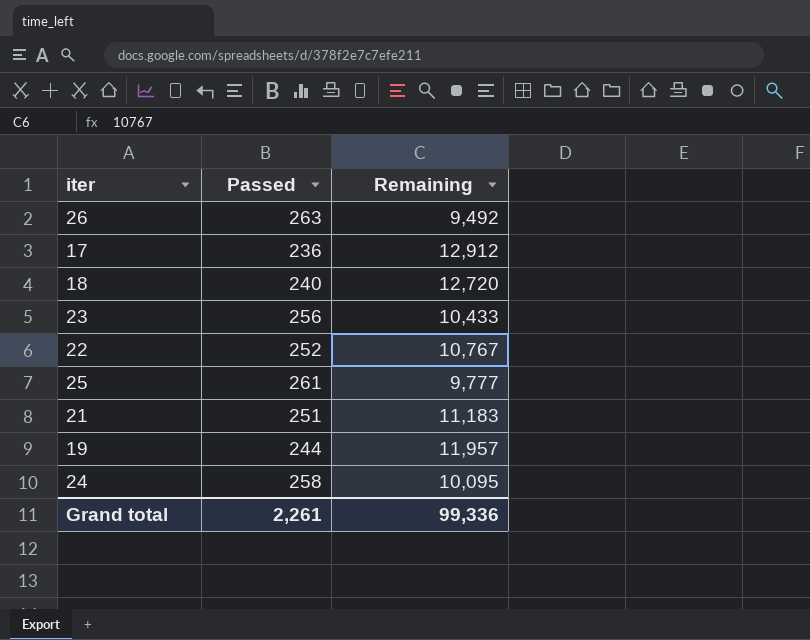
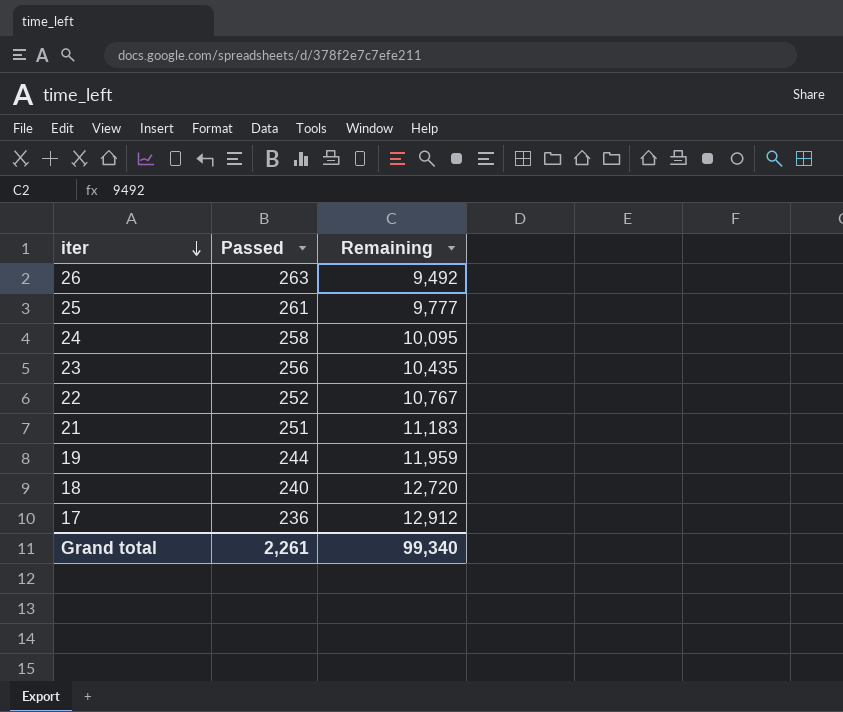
row order: none -> iter descending
23 | Remaining: 10,433 -> 10,435
19 | Remaining: 11,957 -> 11,959
Grand total | Remaining: 99,336 -> 99,340

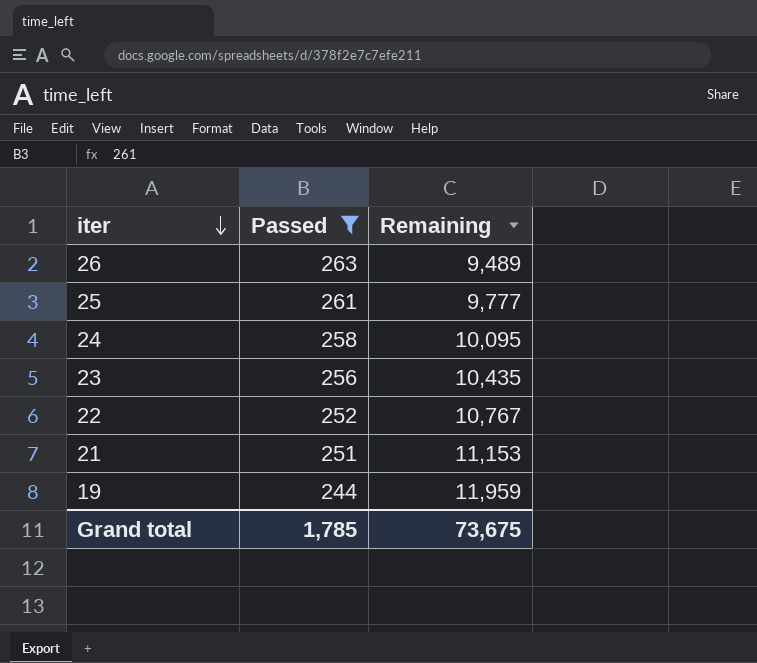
filter: none -> Passed >= 244
26 | Remaining: 9,492 -> 9,489
21 | Remaining: 11,183 -> 11,153
Grand total | Passed: 2,261 -> 1,785
Grand total | Remaining: 99,340 -> 73,675

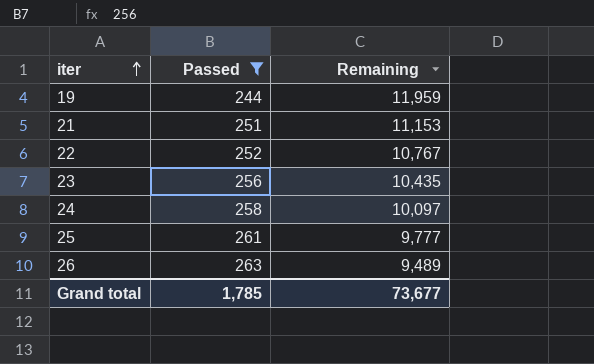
row order: iter descending -> iter ascending
24 | Remaining: 10,095 -> 10,097
Grand total | Remaining: 73,675 -> 73,677

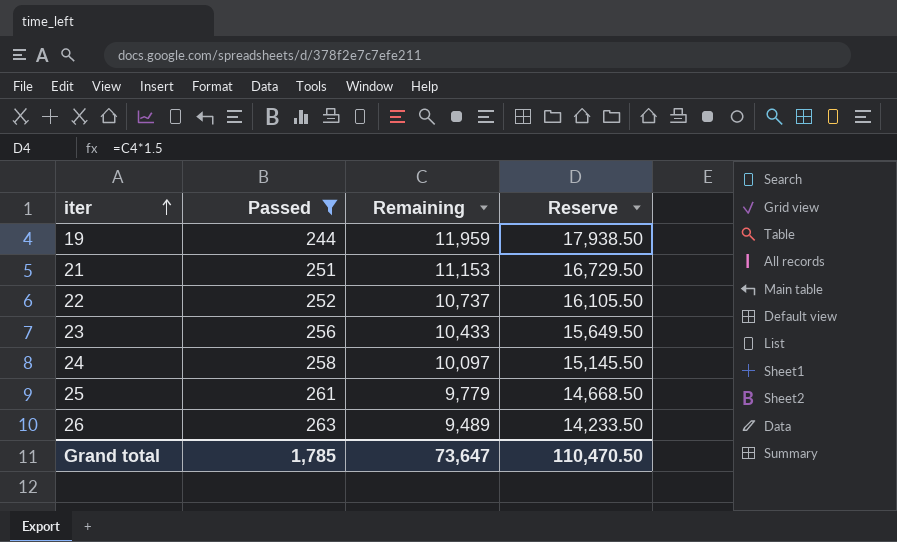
column Reserve | formula: none -> [Remaining] * 1.5
22 | Remaining: 10,767 -> 10,737
23 | Remaining: 10,435 -> 10,433
25 | Remaining: 9,777 -> 9,779
Grand total | Remaining: 73,677 -> 73,647

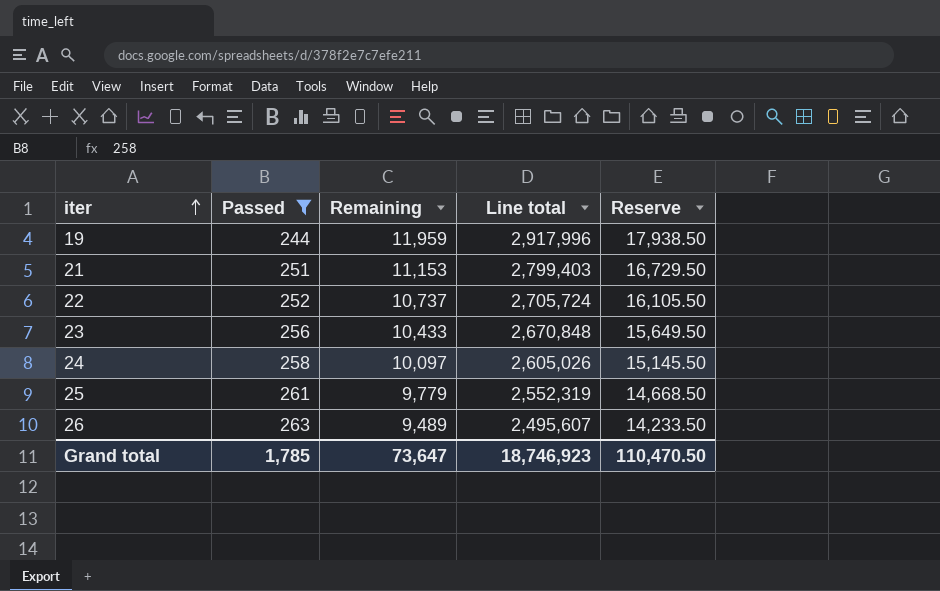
column Line total | formula: none -> [Passed] * [Remaining]

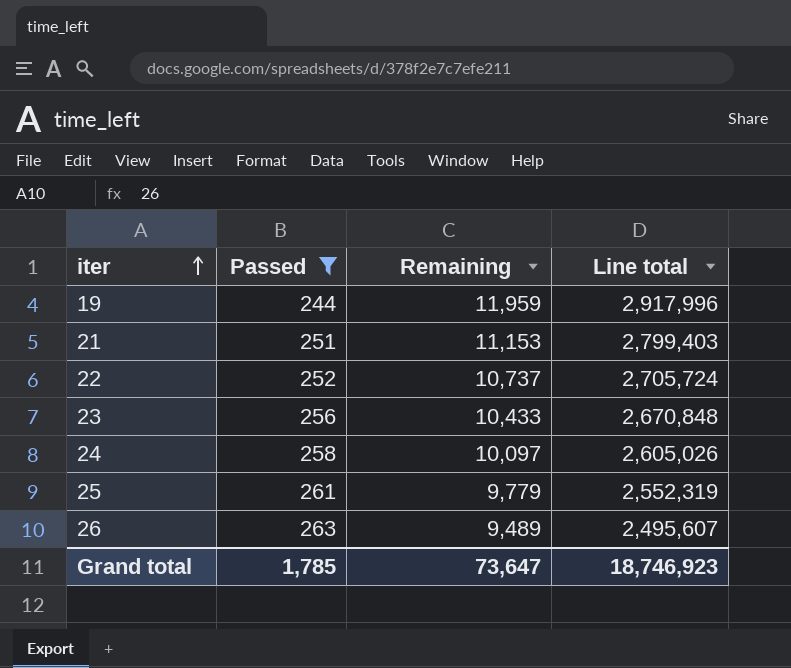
column Reserve | formula: [Remaining] * 1.5 -> none

